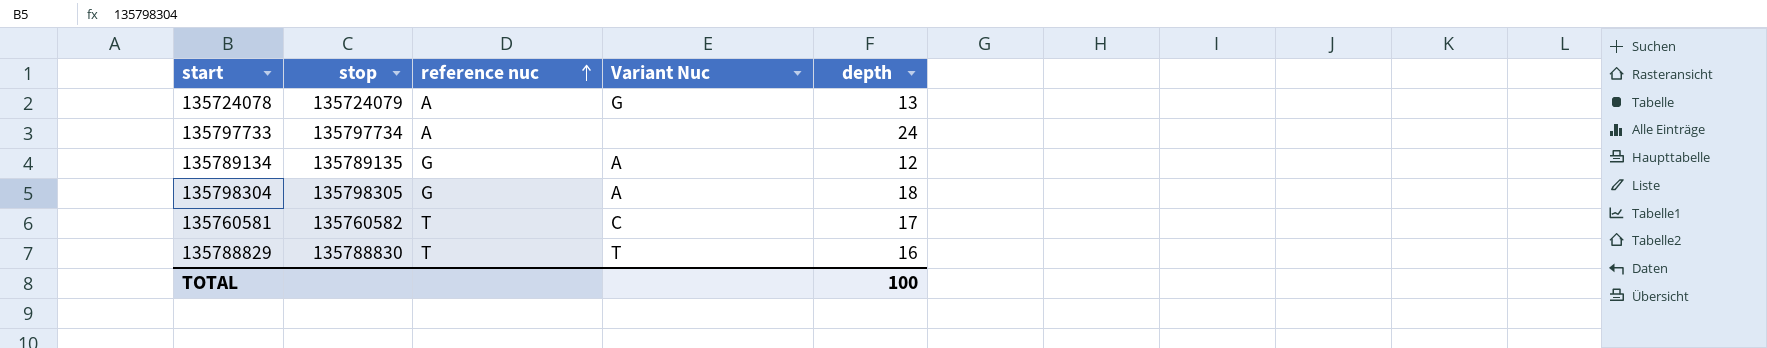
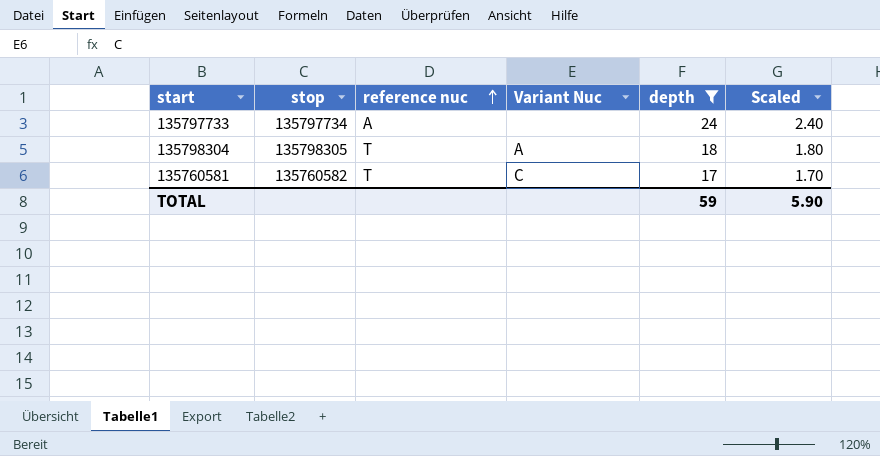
filter: none -> depth >= 17
column Scaled | formula: none -> [depth] * 0.1
135798304 | reference nuc: G -> T
TOTAL | depth: 100 -> 59

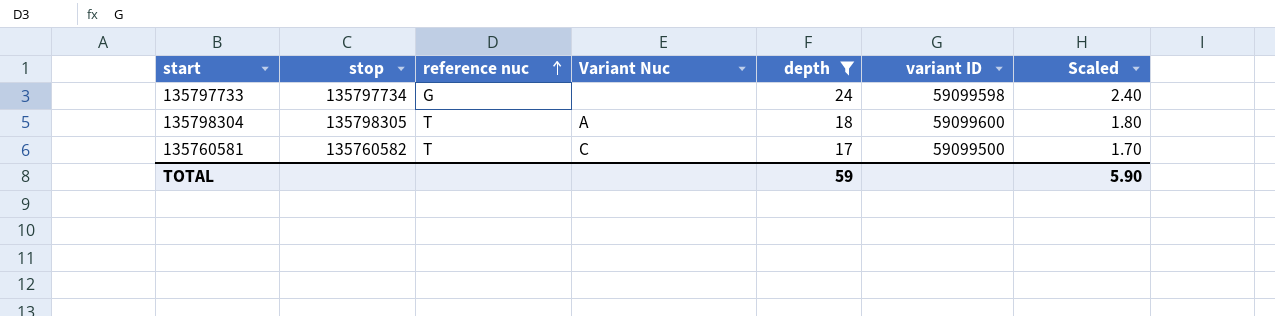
column variant ID | position: none -> 6
135797733 | reference nuc: A -> G

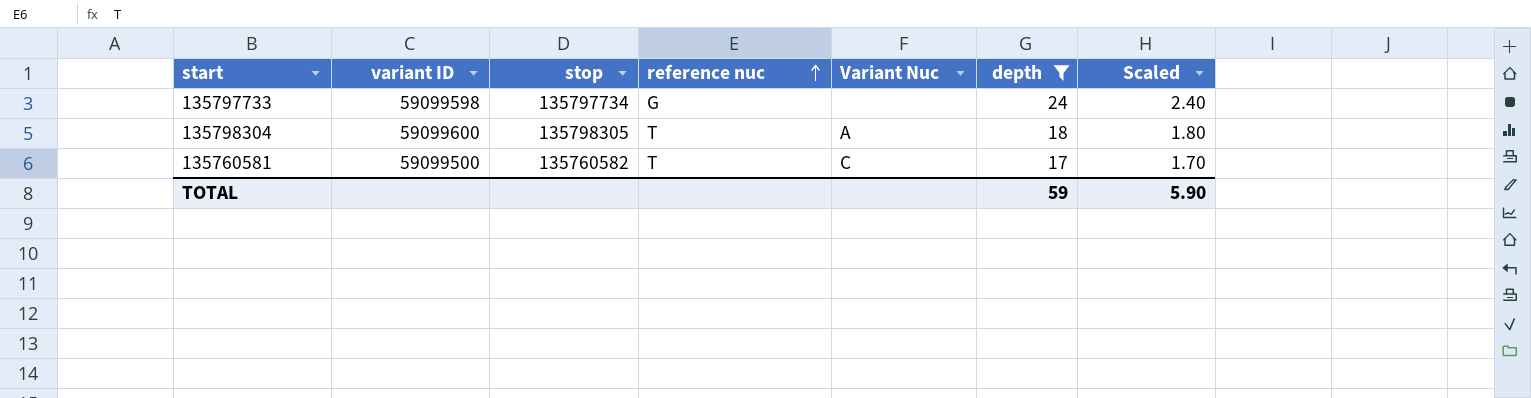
column variant ID | position: 6 -> 2

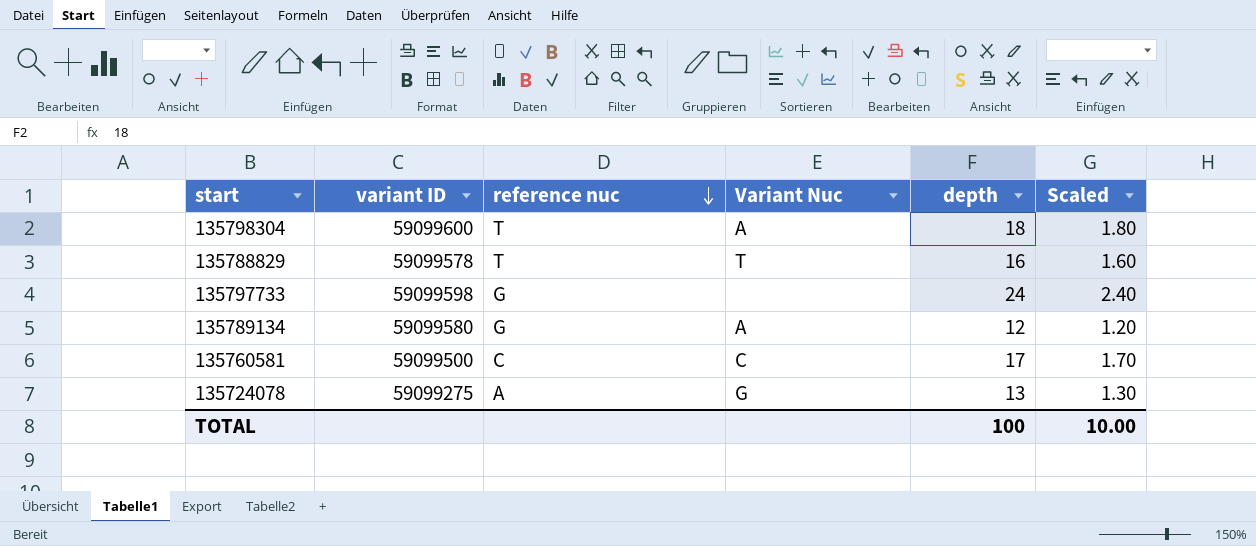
filter: depth >= 17 -> none
row order: reference nuc ascending -> reference nuc descending
column stop | position: 3 -> none
135760581 | reference nuc: T -> C
TOTAL | depth: 59 -> 100
TOTAL | Scaled: 5.90 -> 10.00

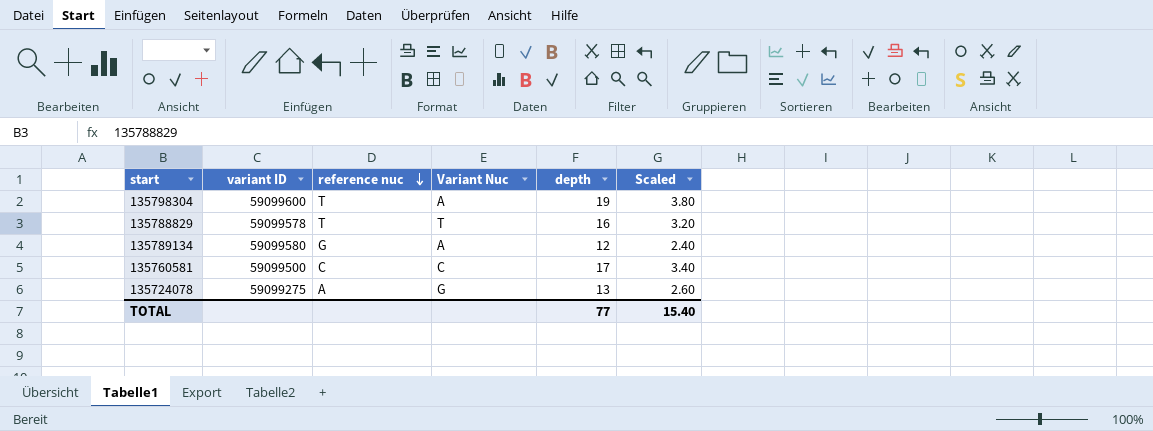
column Scaled | formula: [depth] * 0.1 -> [depth] * 0.2
row 135797733: 59099598 | G | none | 24 | 2.40 -> none
135798304 | depth: 18 -> 19
TOTAL | depth: 100 -> 77
TOTAL | Scaled: 10.00 -> 15.40

